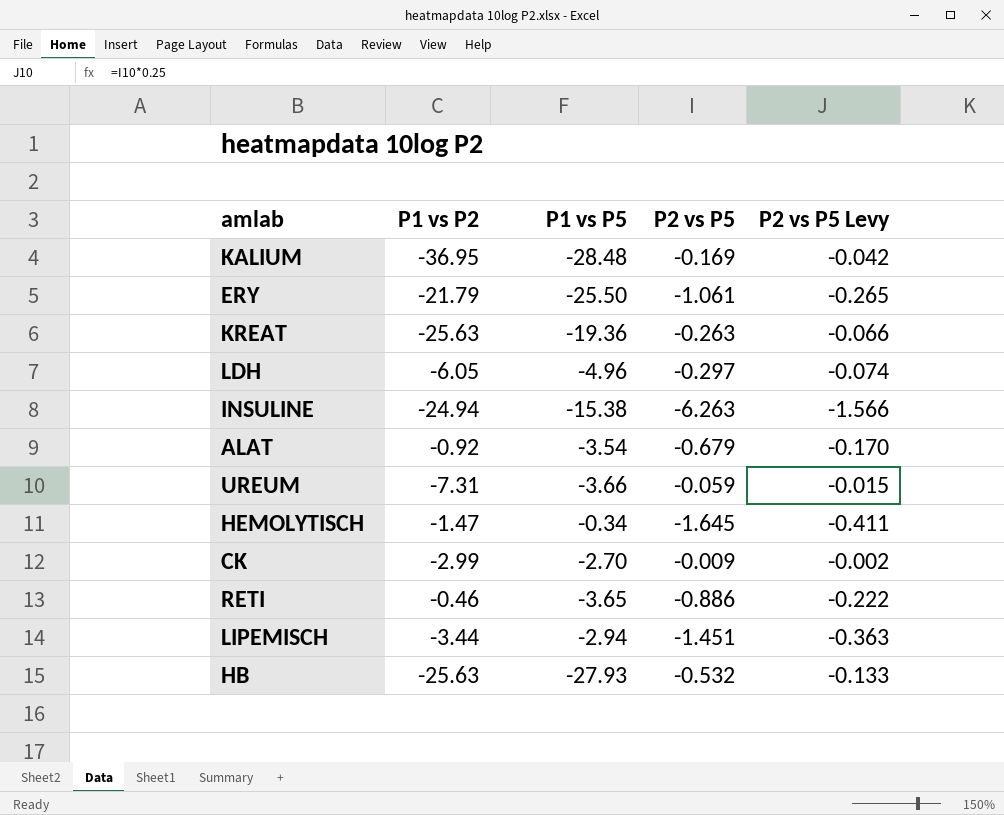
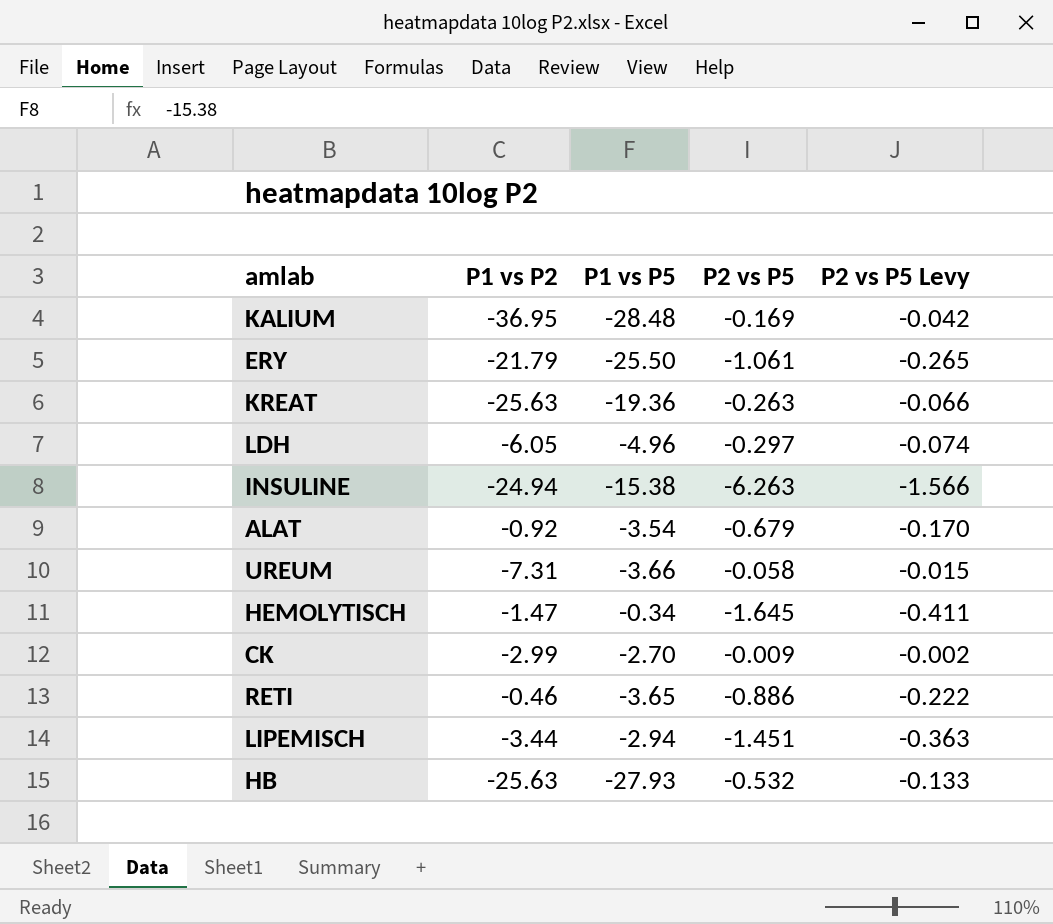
UREUM | P2 vs P5: -0.059 -> -0.058

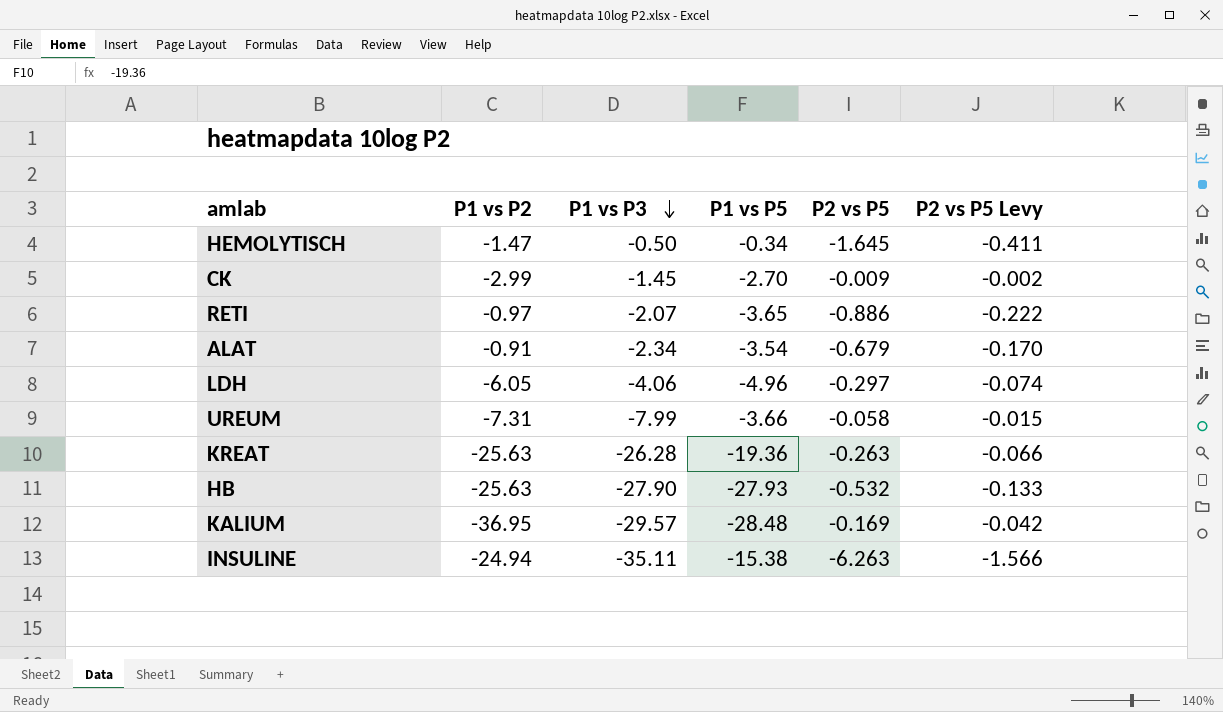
row order: none -> P1 vs P3 descending
column P1 vs P3 | position: none -> 3
row ERY: -21.79 | -25.50 | -1.061 | -0.265 -> none
row LIPEMISCH: -3.44 | -2.94 | -1.451 | -0.363 -> none
RETI | P1 vs P2: -0.46 -> -0.97
ALAT | P1 vs P2: -0.92 -> -0.91

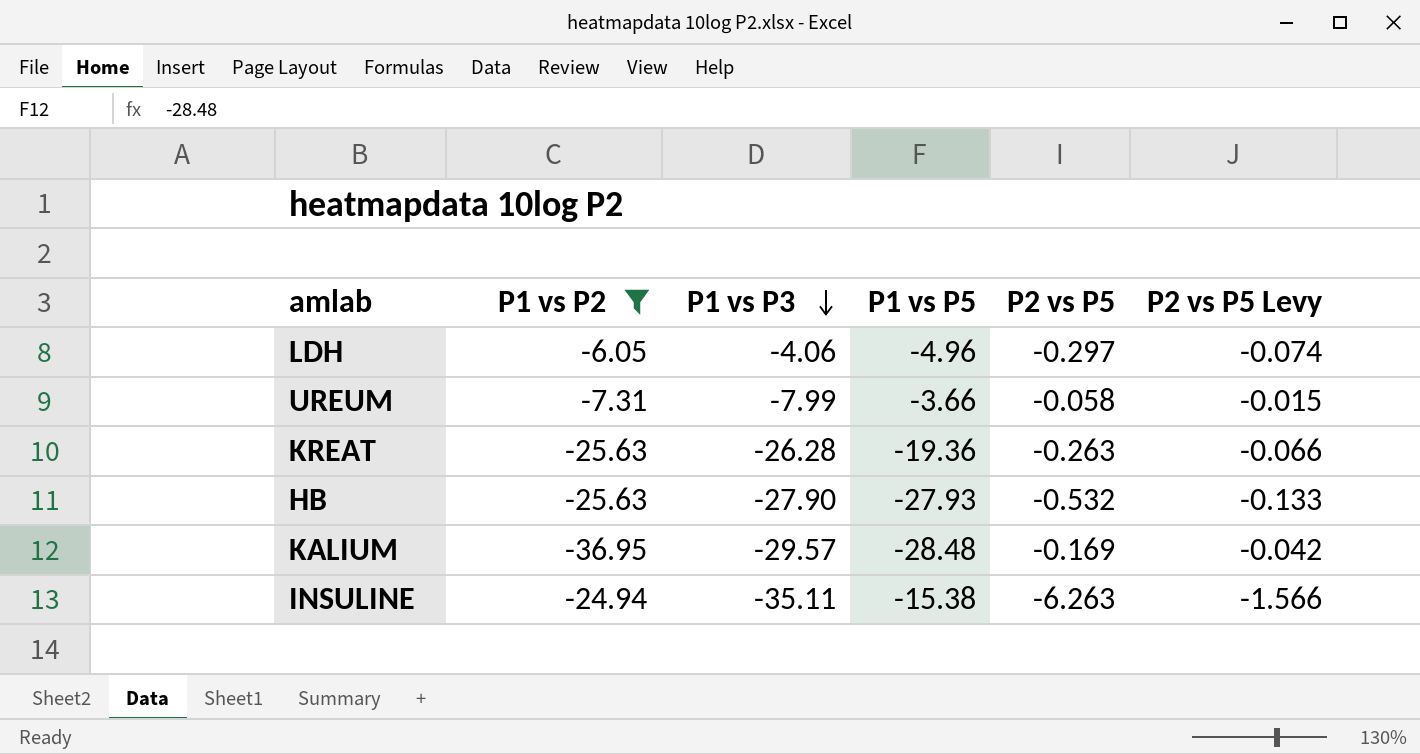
filter: none -> P1 vs P2 <= -6.05

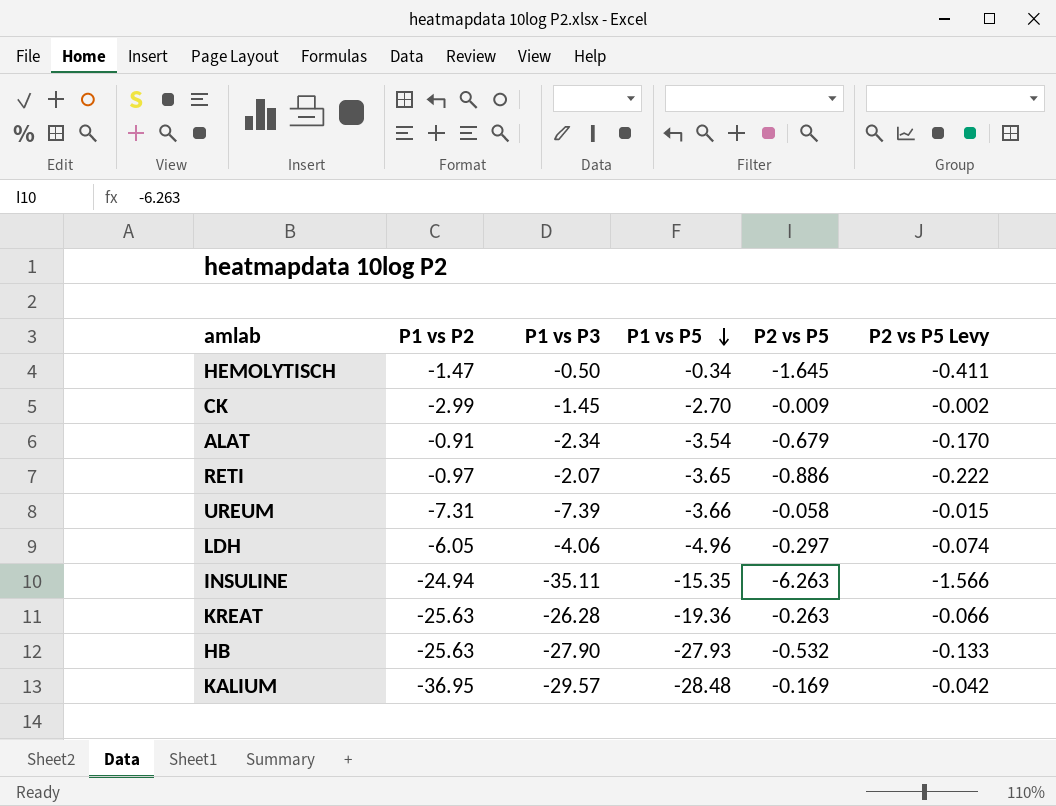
filter: P1 vs P2 <= -6.05 -> none
row order: P1 vs P3 descending -> P1 vs P5 descending
UREUM | P1 vs P3: -7.99 -> -7.39
INSULINE | P1 vs P5: -15.38 -> -15.35

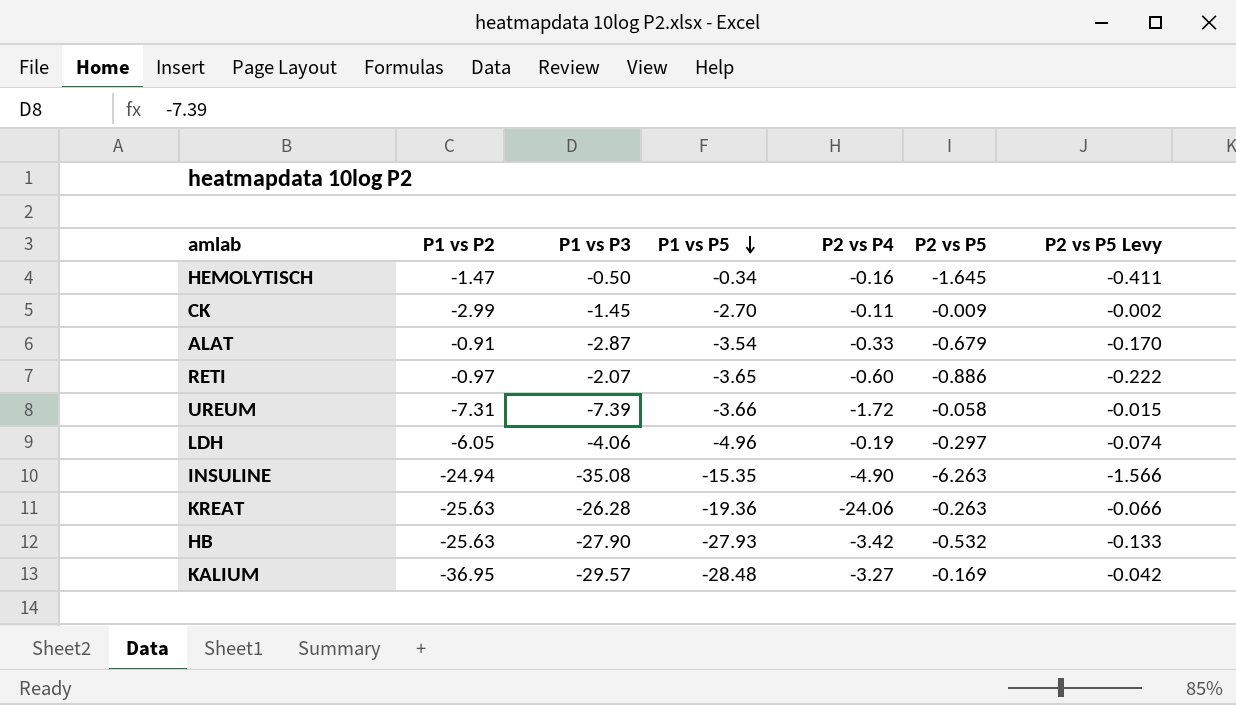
column P2 vs P4 | position: none -> 5
ALAT | P1 vs P3: -2.34 -> -2.87
INSULINE | P1 vs P3: -35.11 -> -35.08

